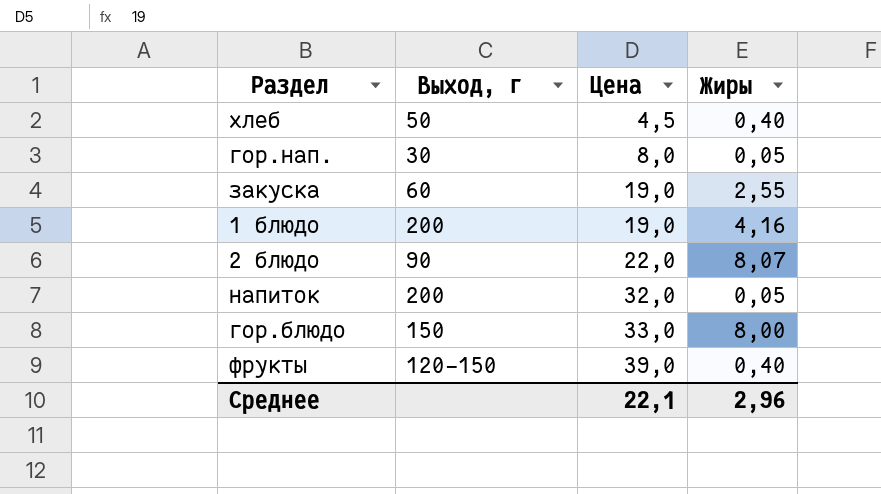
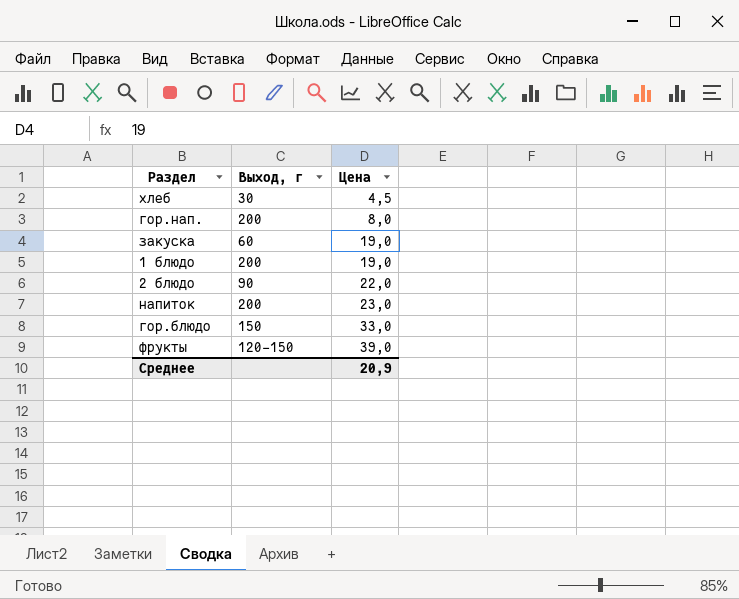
column Жиры | position: 4 -> none
хлеб | Выход, г: 50 -> 30
гор.нап. | Выход, г: 30 -> 200
напиток | Цена: 32,0 -> 23,0
Среднее | Цена: 22,1 -> 20,9

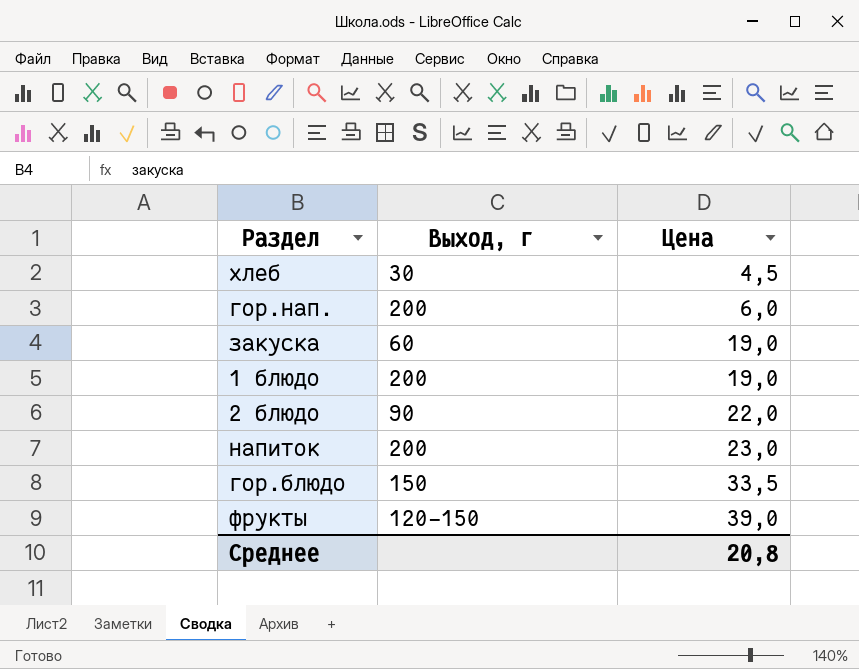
гор.нап. | Цена: 8,0 -> 6,0
гор.блюдо | Цена: 33,0 -> 33,5
Среднее | Цена: 20,9 -> 20,8

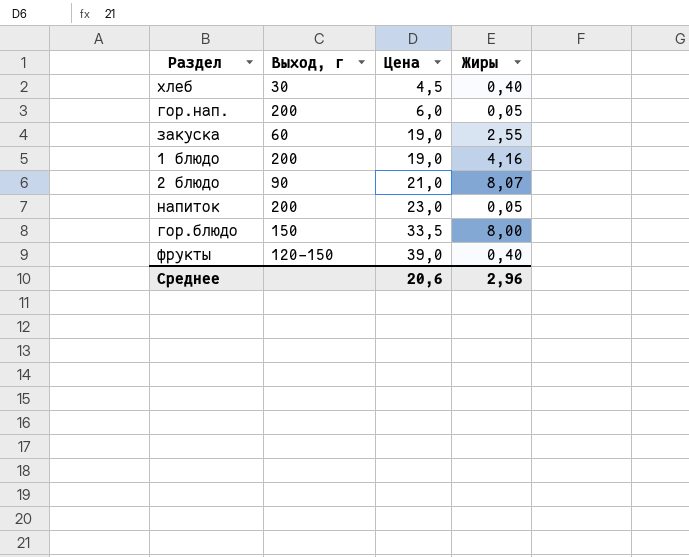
column Жиры | position: none -> 4
2 блюдо | Цена: 22,0 -> 21,0
Среднее | Цена: 20,8 -> 20,6

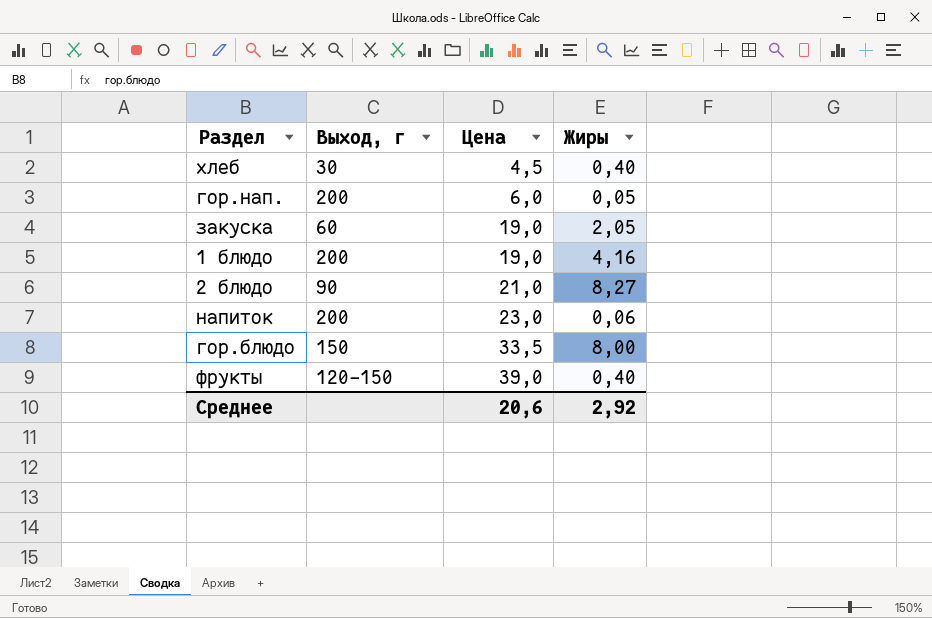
закуска | Жиры: 2,55 -> 2,05
2 блюдо | Жиры: 8,07 -> 8,27
напиток | Жиры: 0,05 -> 0,06
Среднее | Жиры: 2,96 -> 2,92

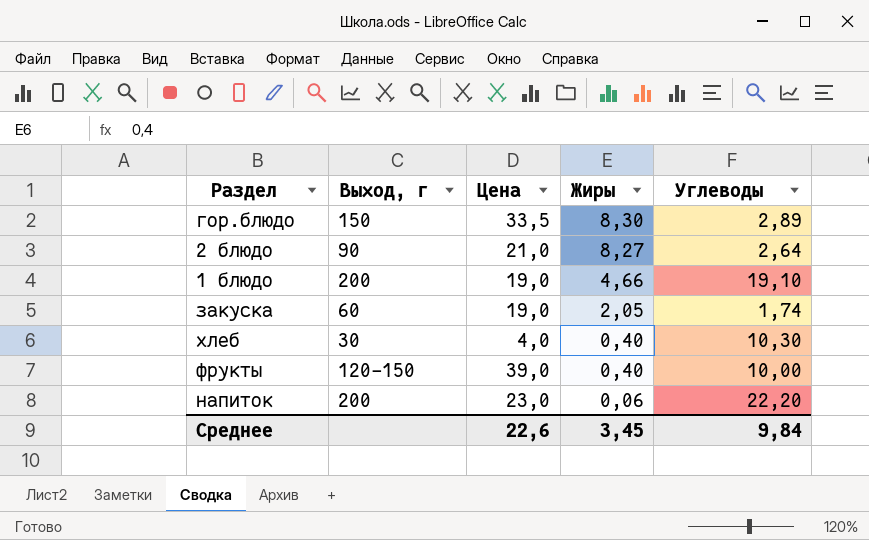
row order: Цена ascending -> Жиры descending
column Углеводы | position: none -> 5
row гор.нап.: 200 | 6,0 | 0,05 -> none
гор.блюдо | Жиры: 8,00 -> 8,30
1 блюдо | Жиры: 4,16 -> 4,66
хлеб | Цена: 4,5 -> 4,0
Среднее | Цена: 20,6 -> 22,6
Среднее | Жиры: 2,92 -> 3,45

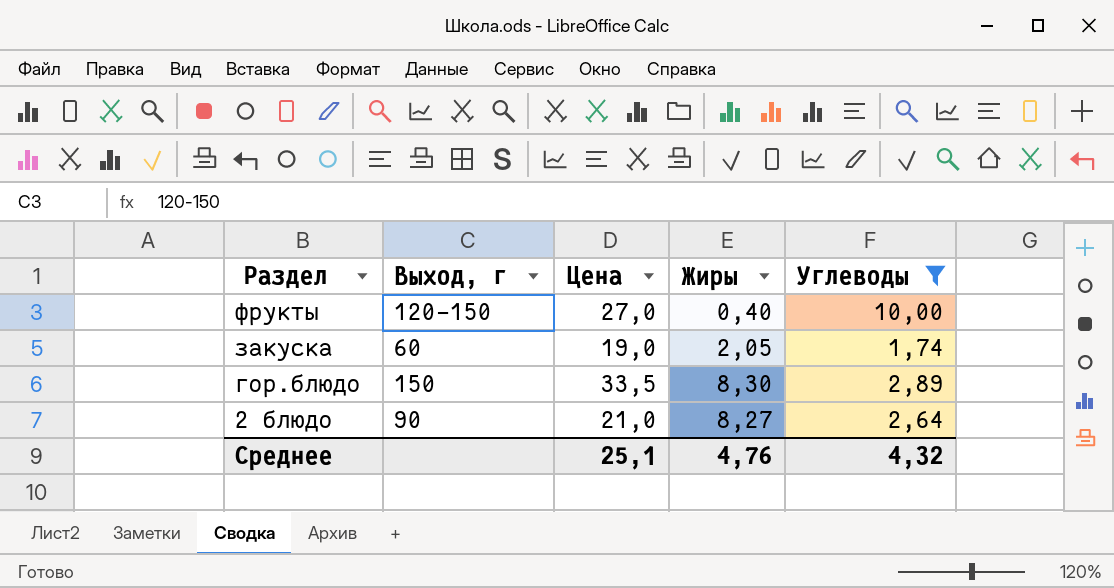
filter: none -> Углеводы <= 10,00
row order: Жиры descending -> Раздел descending
фрукты | Цена: 39,0 -> 27,0
Среднее | Цена: 22,6 -> 25,1
Среднее | Жиры: 3,45 -> 4,76
Среднее | Углеводы: 9,84 -> 4,32

